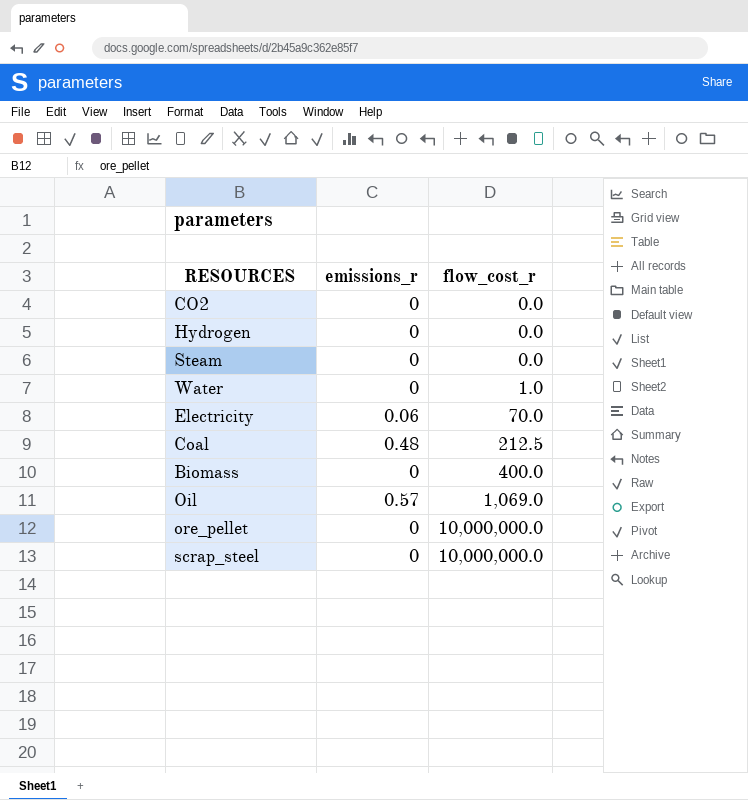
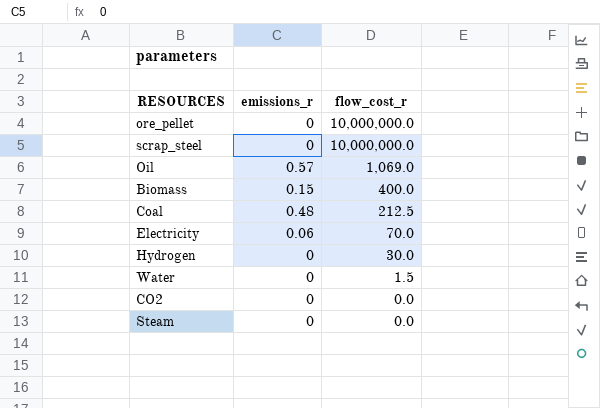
row order: flow_cost_r ascending -> flow_cost_r descending
Biomass | emissions_r: 0 -> 0.15
Hydrogen | flow_cost_r: 0.0 -> 30.0
Water | flow_cost_r: 1.0 -> 1.5

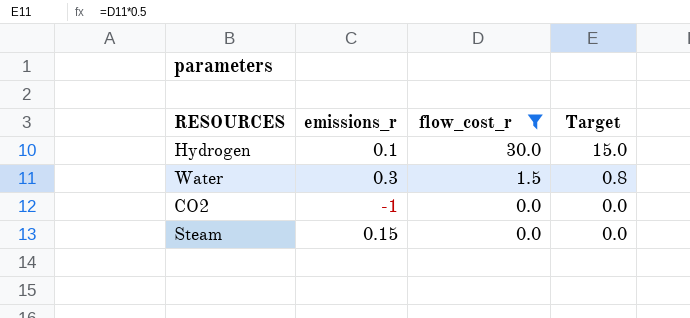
filter: none -> flow_cost_r <= 30.0
column Target | formula: none -> [flow_cost_r] * 0.5
Hydrogen | emissions_r: 0 -> 0.1
Water | emissions_r: 0 -> 0.3
CO2 | emissions_r: 0 -> -1
Steam | emissions_r: 0 -> 0.15

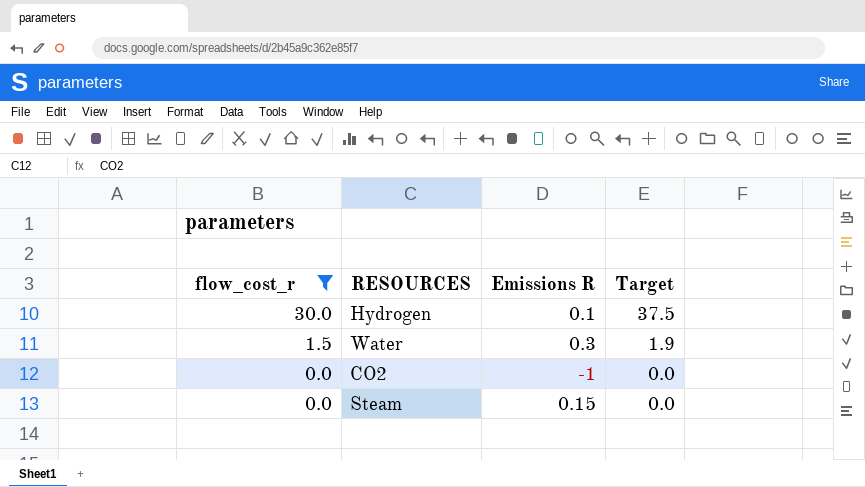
column flow_cost_r | position: 3 -> 1
column name: emissions_r -> Emissions R
column Target | formula: [flow_cost_r] * 0.5 -> [flow_cost_r] * 1.25

